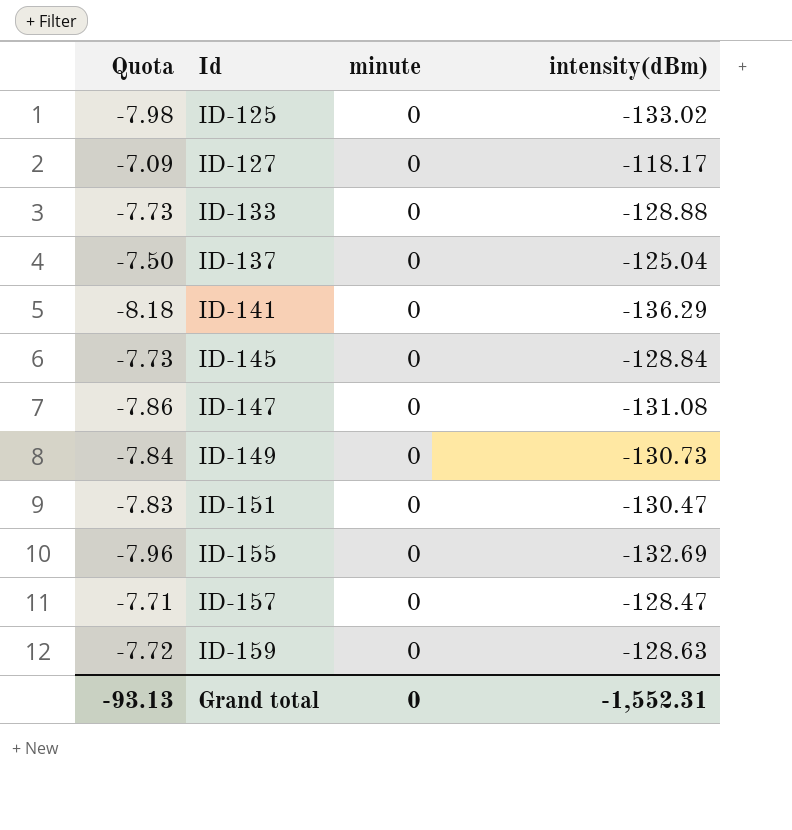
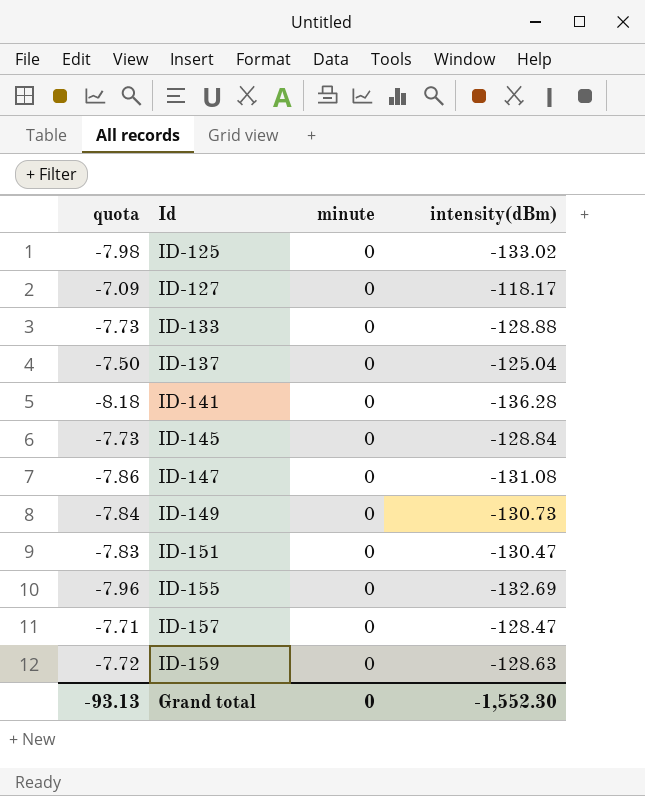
column name: Quota -> quota
ID-141 | intensity(dBm): -136.29 -> -136.28
Grand total | intensity(dBm): -1,552.31 -> -1,552.30

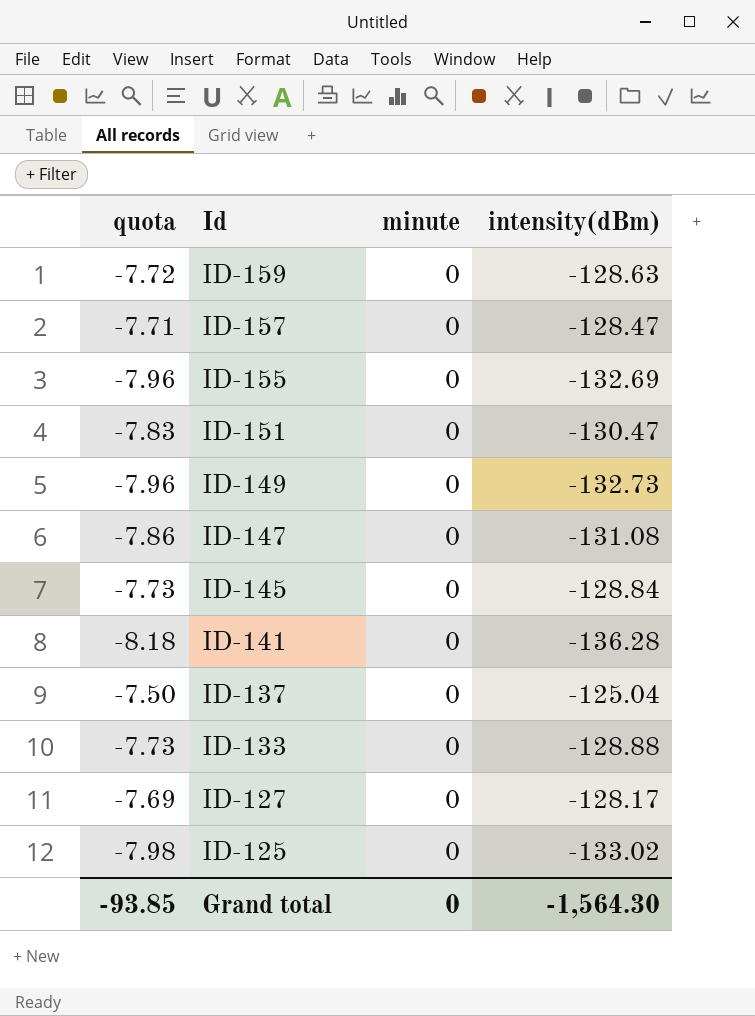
row order: Id ascending -> Id descending
ID-149 | quota: -7.84 -> -7.96
ID-149 | intensity(dBm): -130.73 -> -132.73
ID-127 | quota: -7.09 -> -7.69
ID-127 | intensity(dBm): -118.17 -> -128.17
Grand total | quota: -93.13 -> -93.85
Grand total | intensity(dBm): -1,552.30 -> -1,564.30

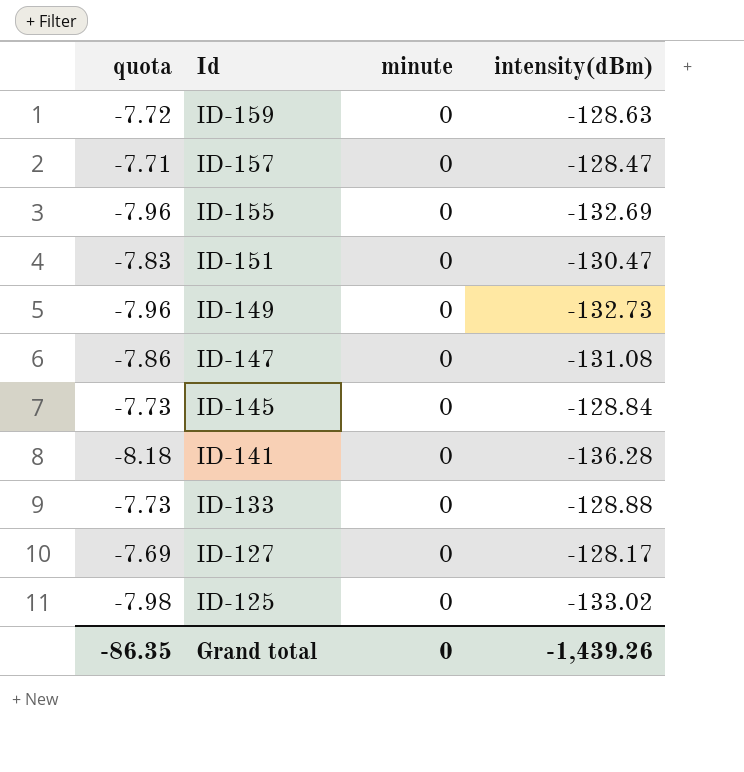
row ID-137: -7.50 | 0 | -125.04 -> none
Grand total | quota: -93.85 -> -86.35
Grand total | intensity(dBm): -1,564.30 -> -1,439.26

